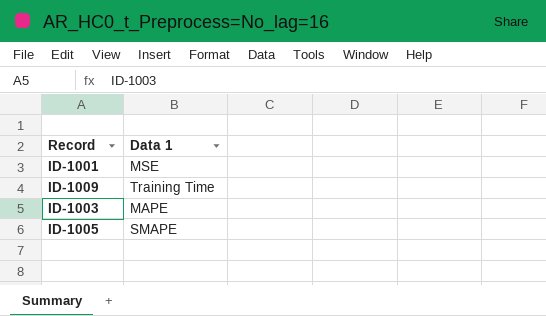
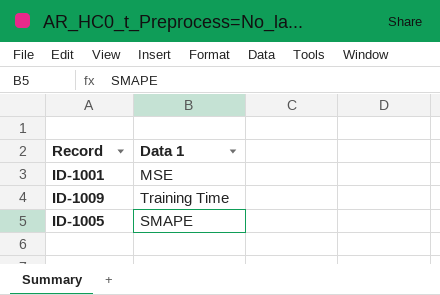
row ID-1003: MAPE -> none

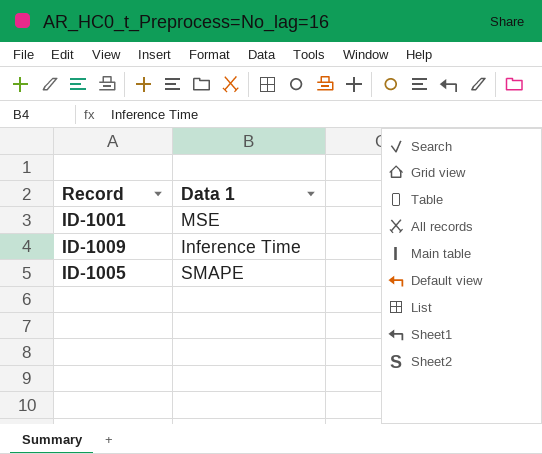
ID-1009 | Data 1: Training Time -> Inference Time

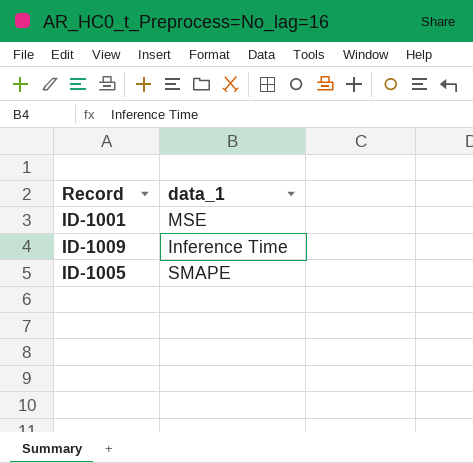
column name: Data 1 -> data_1

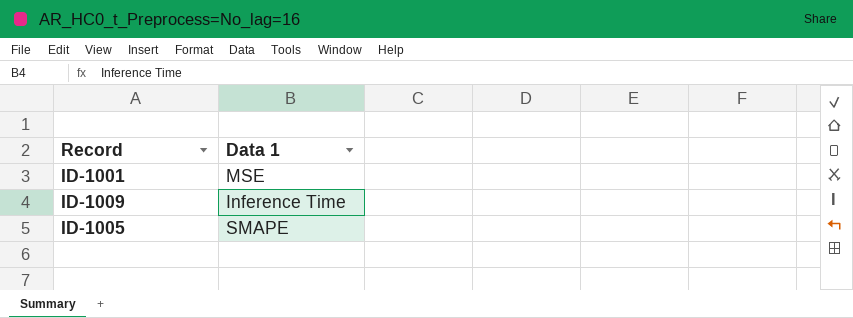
column name: data_1 -> Data 1

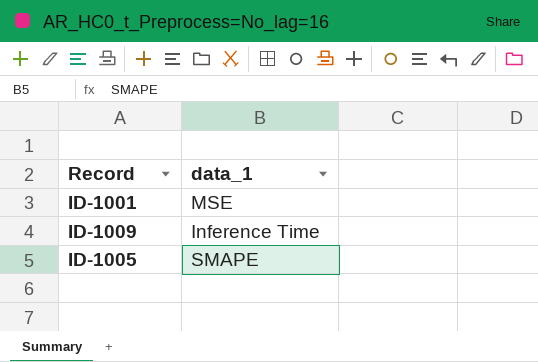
column name: Data 1 -> data_1

